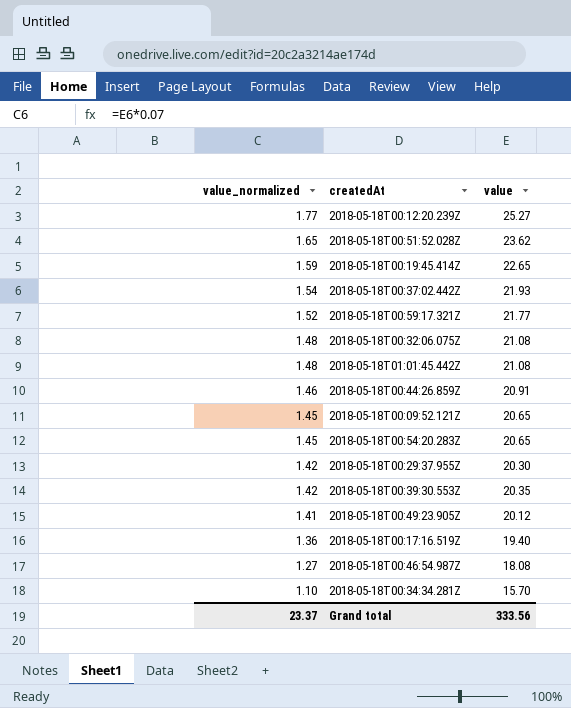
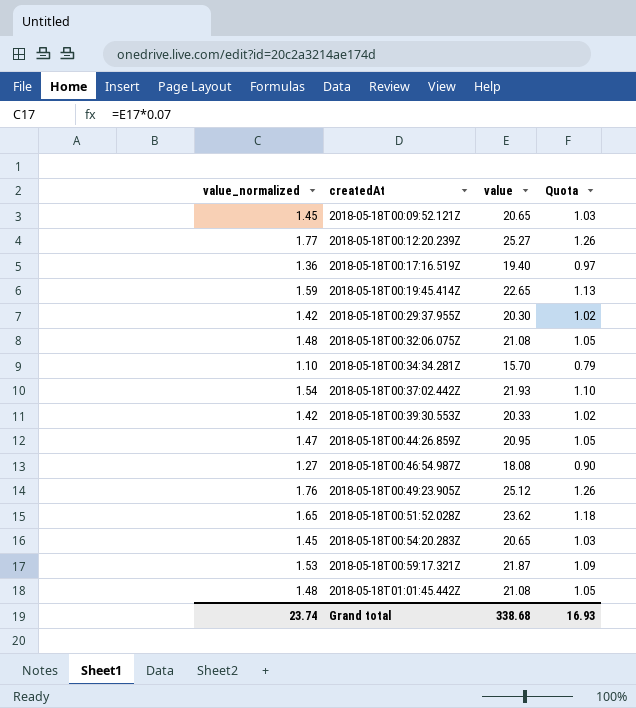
row order: value_normalized descending -> createdAt ascending
column Quota | formula: none -> [value] * 0.05
2018-05-18T00:39:30.553Z | value: 20.35 -> 20.33
2018-05-18T00:44:26.859Z | value_normalized: 1.46 -> 1.47
2018-05-18T00:44:26.859Z | value: 20.91 -> 20.95
2018-05-18T00:49:23.905Z | value_normalized: 1.41 -> 1.76
2018-05-18T00:49:23.905Z | value: 20.12 -> 25.12
2018-05-18T00:59:17.321Z | value_normalized: 1.52 -> 1.53
2018-05-18T00:59:17.321Z | value: 21.77 -> 21.87
Grand total | value_normalized: 23.37 -> 23.74
Grand total | value: 333.56 -> 338.68

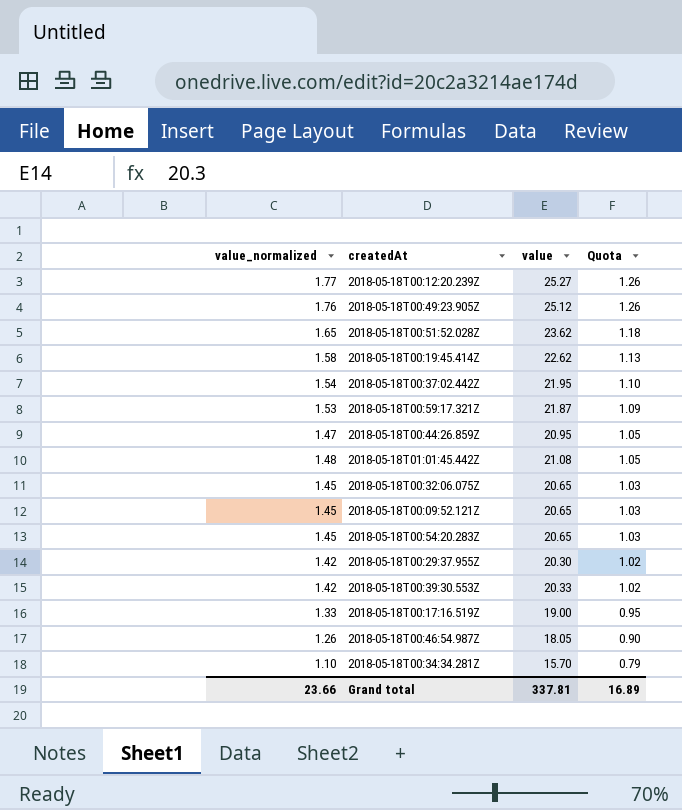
row order: createdAt ascending -> Quota descending
2018-05-18T00:19:45.414Z | value_normalized: 1.59 -> 1.58
2018-05-18T00:19:45.414Z | value: 22.65 -> 22.62
2018-05-18T00:37:02.442Z | value: 21.93 -> 21.95
2018-05-18T00:32:06.075Z | value_normalized: 1.48 -> 1.45
2018-05-18T00:32:06.075Z | value: 21.08 -> 20.65
2018-05-18T00:32:06.075Z | Quota: 1.05 -> 1.03
2018-05-18T00:17:16.519Z | value_normalized: 1.36 -> 1.33
2018-05-18T00:17:16.519Z | value: 19.40 -> 19.00
2018-05-18T00:17:16.519Z | Quota: 0.97 -> 0.95
2018-05-18T00:46:54.987Z | value_normalized: 1.27 -> 1.26
2018-05-18T00:46:54.987Z | value: 18.08 -> 18.05
Grand total | value_normalized: 23.74 -> 23.66
Grand total | value: 338.68 -> 337.81
Grand total | Quota: 16.93 -> 16.89

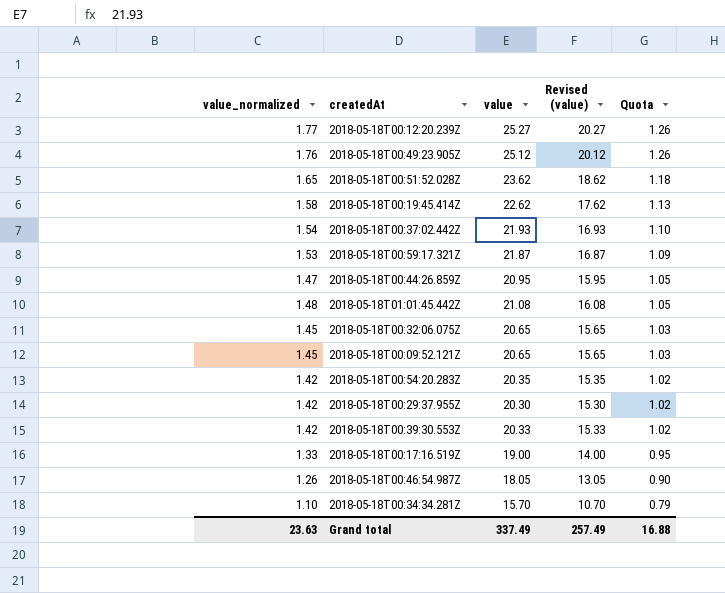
column Revised (value) | formula: none -> [value] - 5
2018-05-18T00:37:02.442Z | value: 21.95 -> 21.93
2018-05-18T00:54:20.283Z | value_normalized: 1.45 -> 1.42
2018-05-18T00:54:20.283Z | value: 20.65 -> 20.35
2018-05-18T00:54:20.283Z | Quota: 1.03 -> 1.02
Grand total | value_normalized: 23.66 -> 23.63
Grand total | value: 337.81 -> 337.49
Grand total | Quota: 16.89 -> 16.88

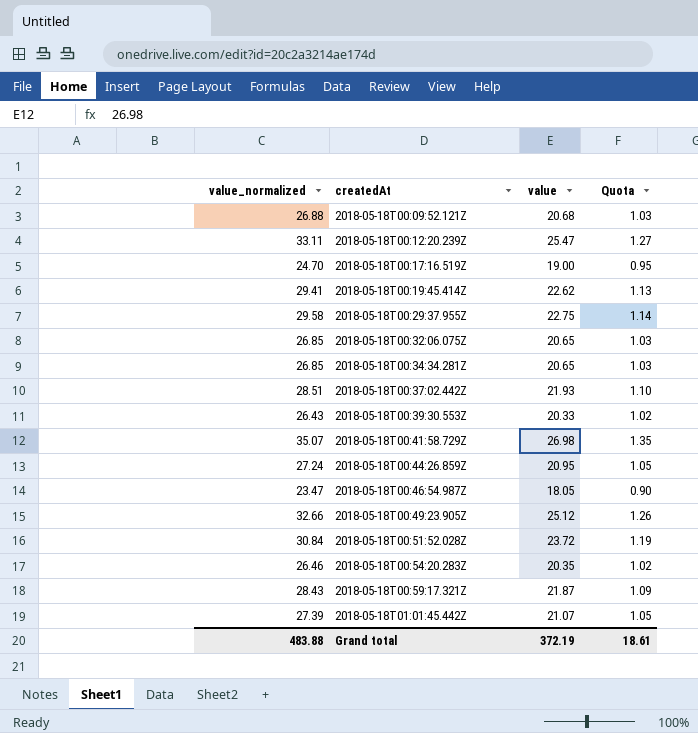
row order: Quota descending -> createdAt ascending
column Revised (value) | formula: [value] - 5 -> none
column value_normalized | formula: [value] * 0.07 -> [value] * 1.3
2018-05-18T00:09:52.121Z | value: 20.65 -> 20.68
2018-05-18T00:12:20.239Z | value: 25.27 -> 25.47
2018-05-18T00:12:20.239Z | Quota: 1.26 -> 1.27
2018-05-18T00:29:37.955Z | value: 20.30 -> 22.75
2018-05-18T00:29:37.955Z | Quota: 1.02 -> 1.14
2018-05-18T00:34:34.281Z | value: 15.70 -> 20.65
2018-05-18T00:34:34.281Z | Quota: 0.79 -> 1.03
row 2018-05-18T00:41:58.729Z: none -> 35.07 | 26.98 | 1.35
2018-05-18T00:51:52.028Z | value: 23.62 -> 23.72
2018-05-18T00:51:52.028Z | Quota: 1.18 -> 1.19
2018-05-18T01:01:45.442Z | value: 21.08 -> 21.07
Grand total | value_normalized: 23.63 -> 483.88
Grand total | value: 337.49 -> 372.19
Grand total | Quota: 16.88 -> 18.61

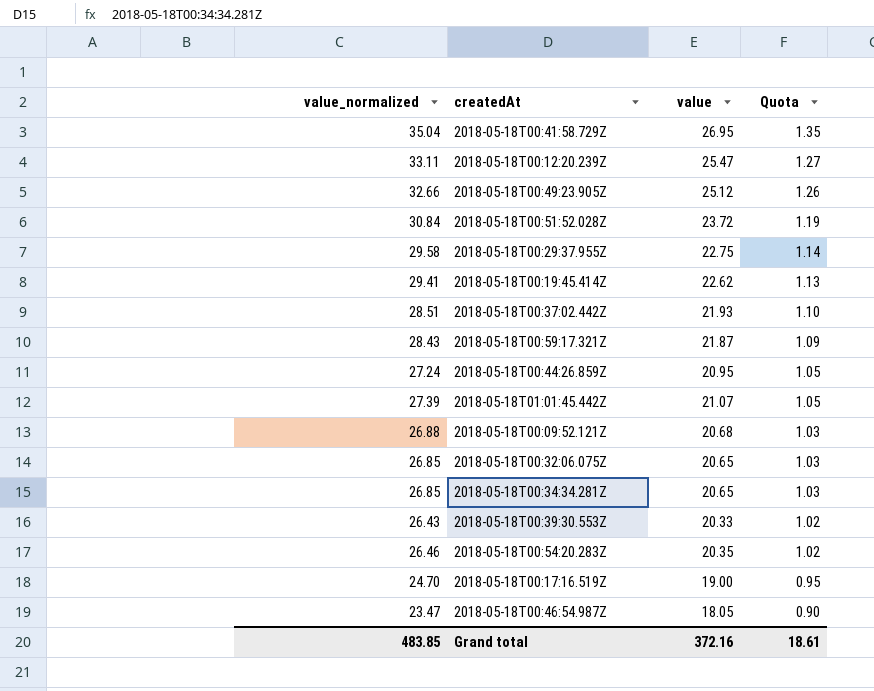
row order: createdAt ascending -> Quota descending
2018-05-18T00:41:58.729Z | value_normalized: 35.07 -> 35.04
2018-05-18T00:41:58.729Z | value: 26.98 -> 26.95
Grand total | value_normalized: 483.88 -> 483.85
Grand total | value: 372.19 -> 372.16

